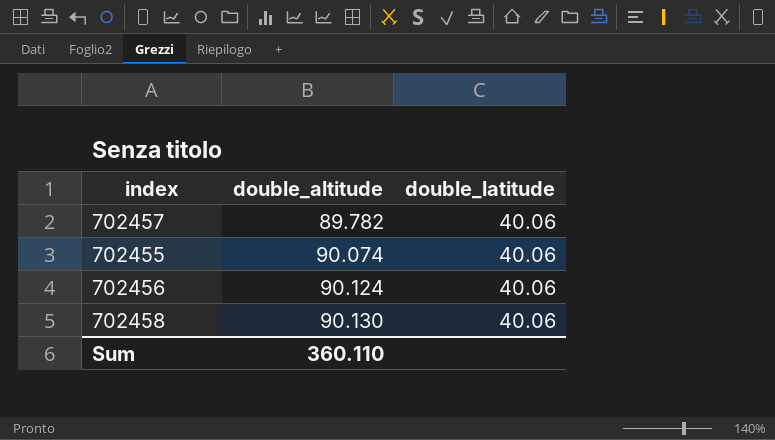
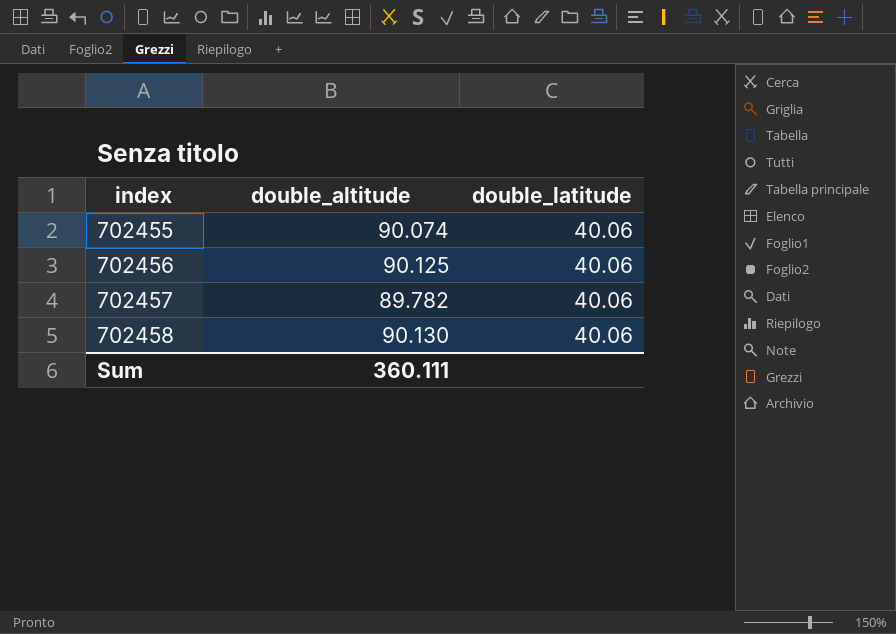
row order: double_altitude ascending -> index ascending
702456 | double_altitude: 90.124 -> 90.125
Sum | double_altitude: 360.110 -> 360.111

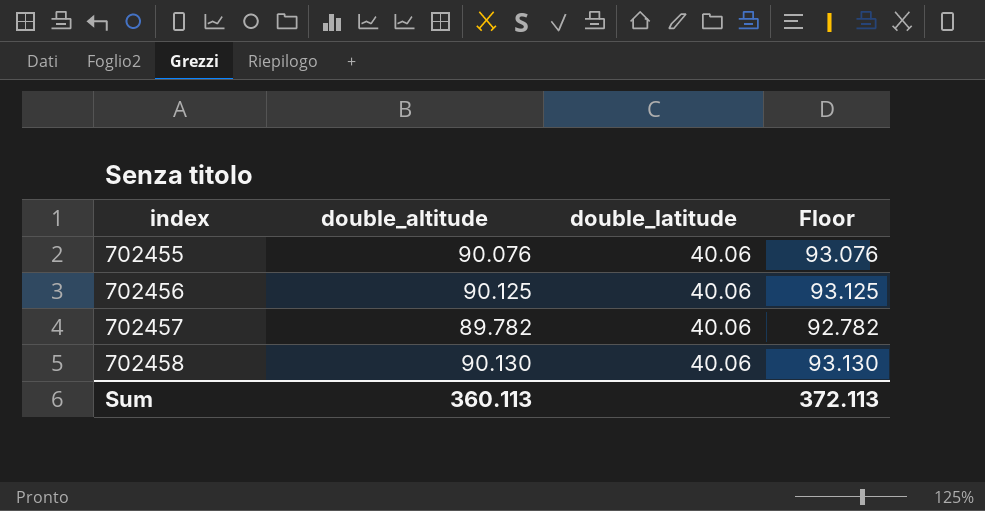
column Floor | formula: none -> [double_altitude] + 3
702455 | double_altitude: 90.074 -> 90.076
Sum | double_altitude: 360.111 -> 360.113

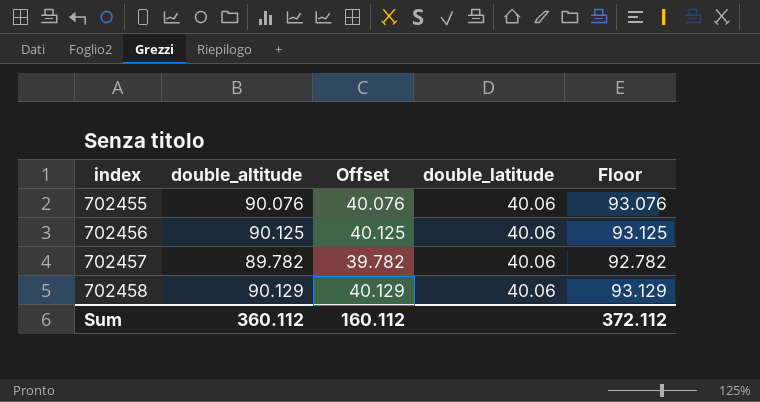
column Offset | formula: none -> [double_altitude] - 50
702458 | double_altitude: 90.130 -> 90.129
702458 | Floor: 93.130 -> 93.129
Sum | double_altitude: 360.113 -> 360.112
Sum | Floor: 372.113 -> 372.112

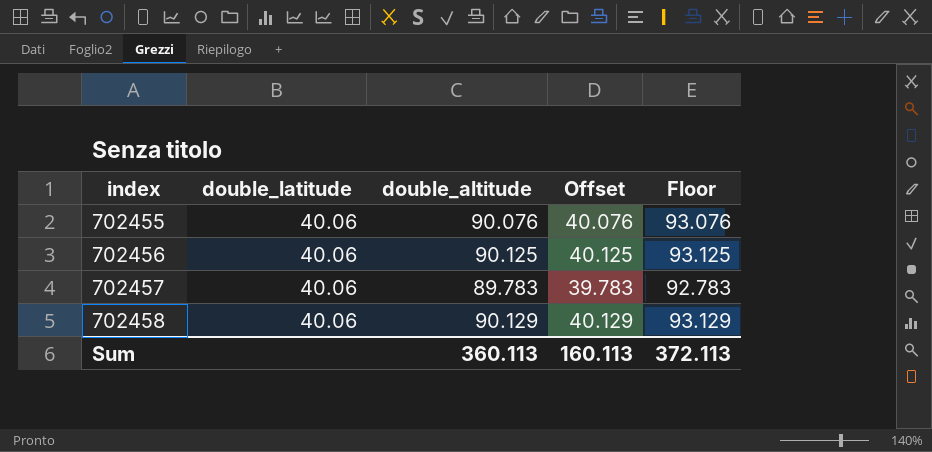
column double_latitude | position: 4 -> 2
702457 | double_altitude: 89.782 -> 89.783
702457 | Offset: 39.782 -> 39.783
702457 | Floor: 92.782 -> 92.783
Sum | double_altitude: 360.112 -> 360.113
Sum | Offset: 160.112 -> 160.113
Sum | Floor: 372.112 -> 372.113

